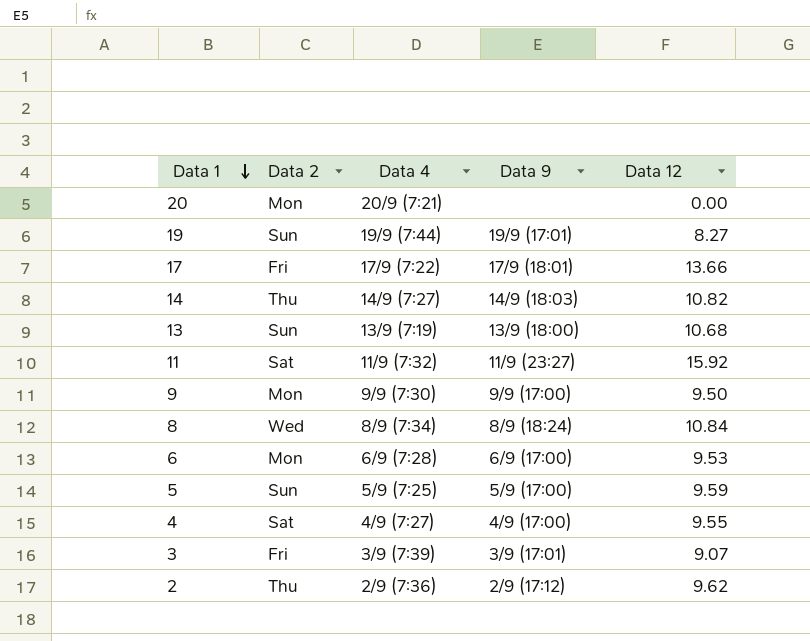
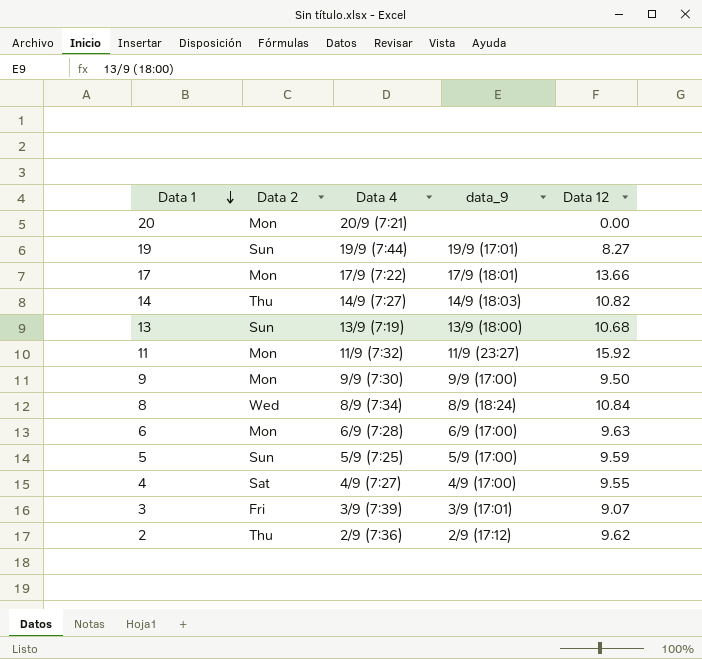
column name: Data 9 -> data_9
17 | Data 2: Fri -> Mon
11 | Data 2: Sat -> Mon
6 | Data 12: 9.53 -> 9.63

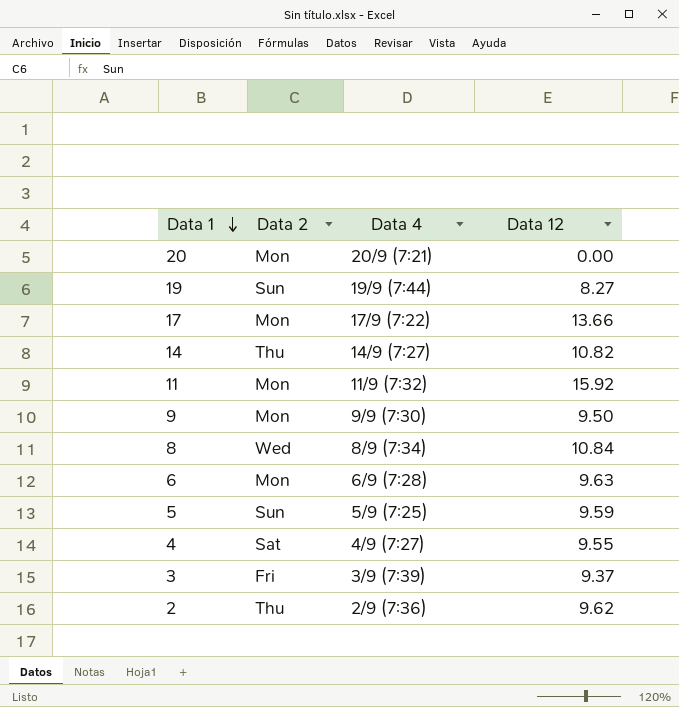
column data_9 | position: 4 -> none
row 13: Sun | 13/9 (7:19) | 13/9 (18:00) | 10.68 -> none
3 | Data 12: 9.07 -> 9.37

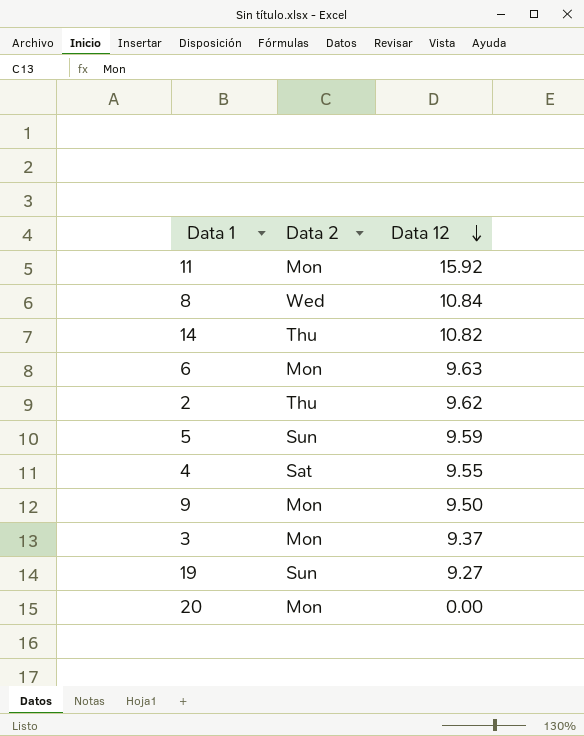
row order: Data 1 descending -> Data 12 descending
column Data 4 | position: 3 -> none
row 17: Mon | 17/9 (7:22) | 13.66 -> none
3 | Data 2: Fri -> Mon
19 | Data 12: 8.27 -> 9.27

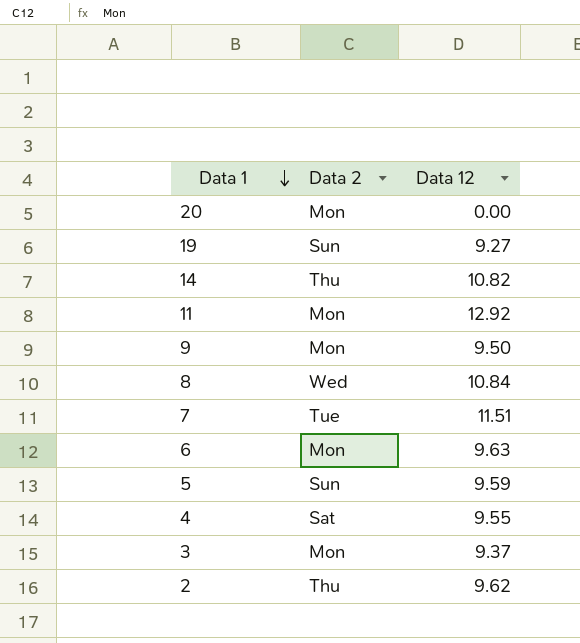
row order: Data 12 descending -> Data 1 descending
11 | Data 12: 15.92 -> 12.92
row 7: none -> Tue | 11.51

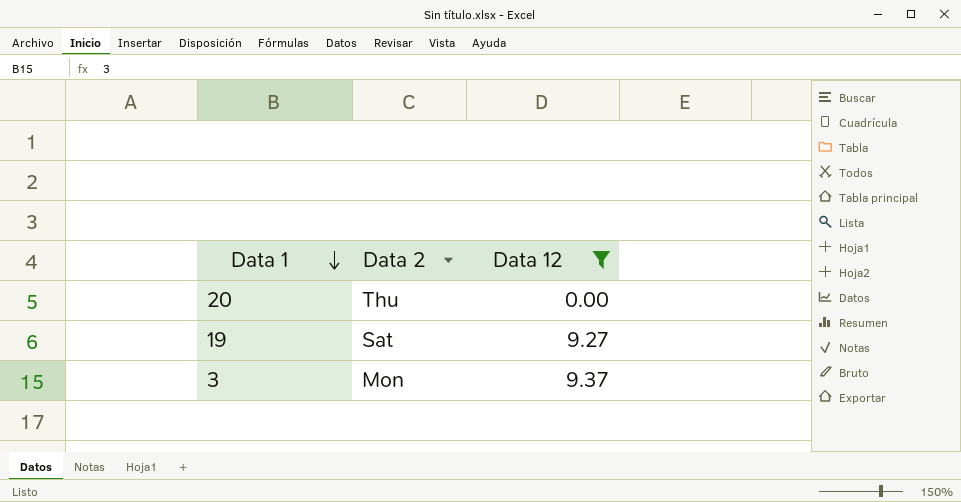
filter: none -> Data 12 <= 9.37
20 | Data 2: Mon -> Thu
19 | Data 2: Sun -> Sat

